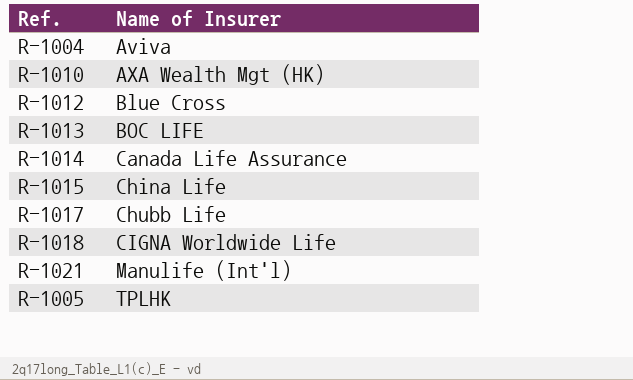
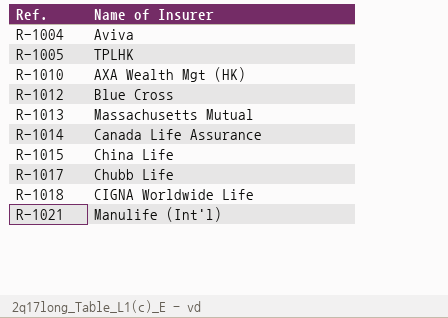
row order: Name of Insurer ascending -> Ref. ascending
R-1013 | Name of Insurer: BOC LIFE -> Massachusetts Mutual

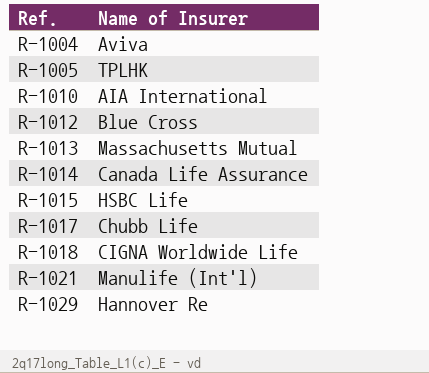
R-1010 | Name of Insurer: AXA Wealth Mgt (HK) -> AIA International
R-1015 | Name of Insurer: China Life -> HSBC Life
row R-1029: none -> Hannover Re

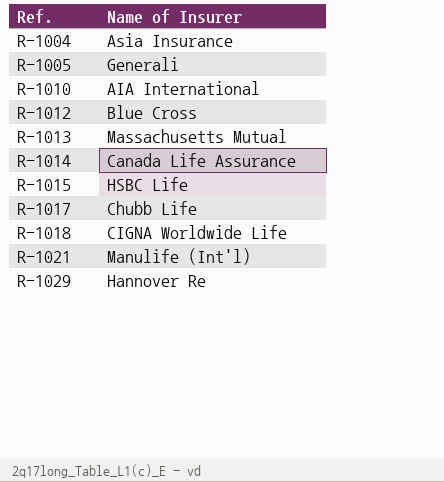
R-1004 | Name of Insurer: Aviva -> Asia Insurance
R-1005 | Name of Insurer: TPLHK -> Generali

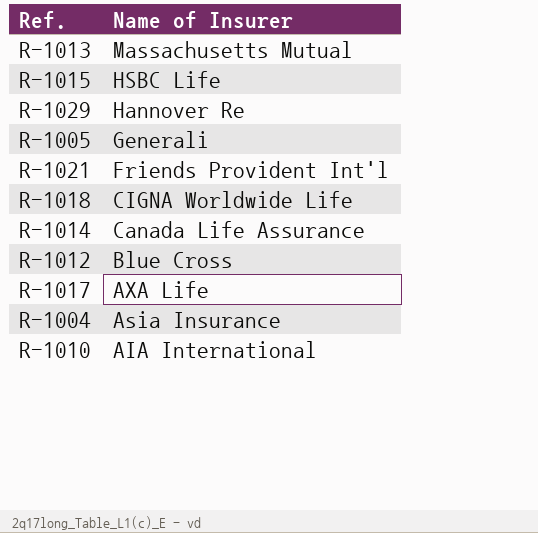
row order: Ref. ascending -> Name of Insurer descending
R-1021 | Name of Insurer: Manulife (Int'l) -> Friends Provident Int'l
R-1017 | Name of Insurer: Chubb Life -> AXA Life

